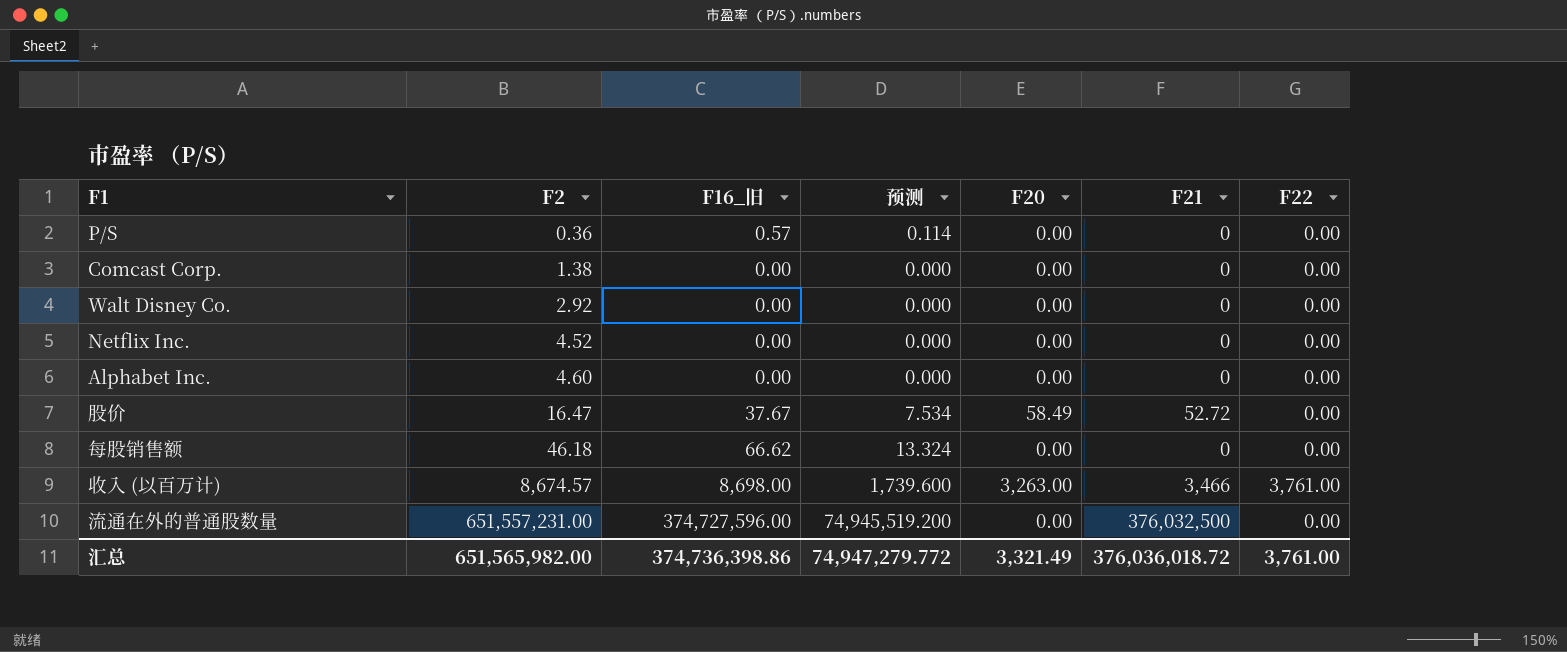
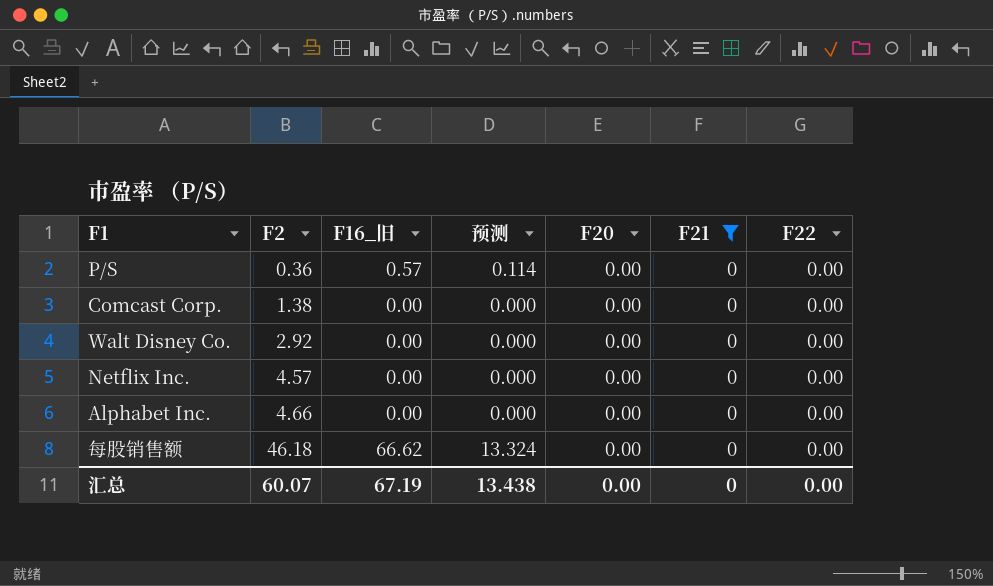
filter: none -> F21 = 0
Netflix Inc. | F2: 4.52 -> 4.57
Alphabet Inc. | F2: 4.60 -> 4.66
汇总 | F2: 651,565,982.00 -> 60.07
汇总 | F16_旧: 374,736,398.86 -> 67.19
汇总 | 预测: 74,947,279.772 -> 13.438
汇总 | F20: 3,321.49 -> 0.00
汇总 | F21: 376,036,018.72 -> 0
汇总 | F22: 3,761.00 -> 0.00

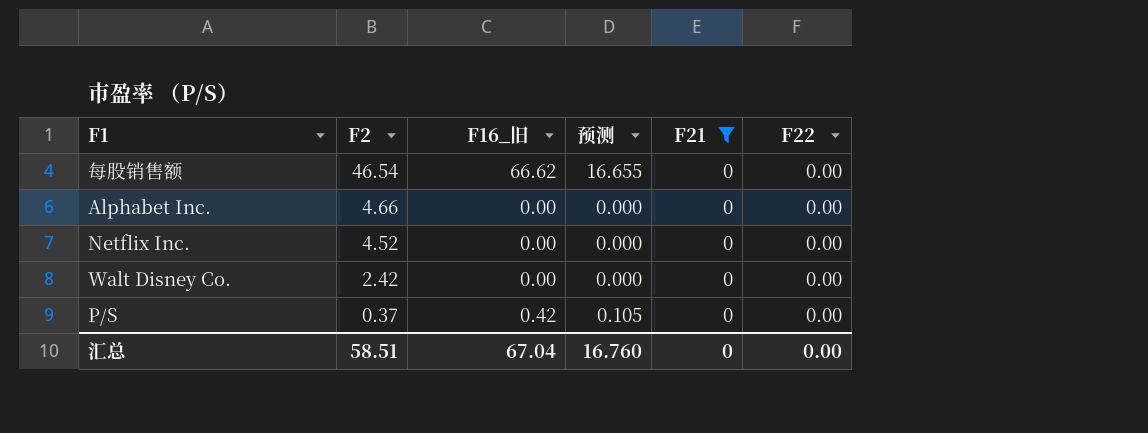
row order: F2 ascending -> F2 descending
column F20 | position: 5 -> none
column 预测 | formula: [F16_旧] * 0.2 -> [F16_旧] * 0.25
row Comcast Corp.: 1.38 | 0.00 | 0.000 | 0.00 | 0 | 0.00 -> none
每股销售额 | F2: 46.18 -> 46.54
Netflix Inc. | F2: 4.57 -> 4.52
Walt Disney Co. | F2: 2.92 -> 2.42
P/S | F2: 0.36 -> 0.37
P/S | F16_旧: 0.57 -> 0.42
汇总 | F2: 60.07 -> 58.51
汇总 | F16_旧: 67.19 -> 67.04
汇总 | 预测: 13.438 -> 16.760

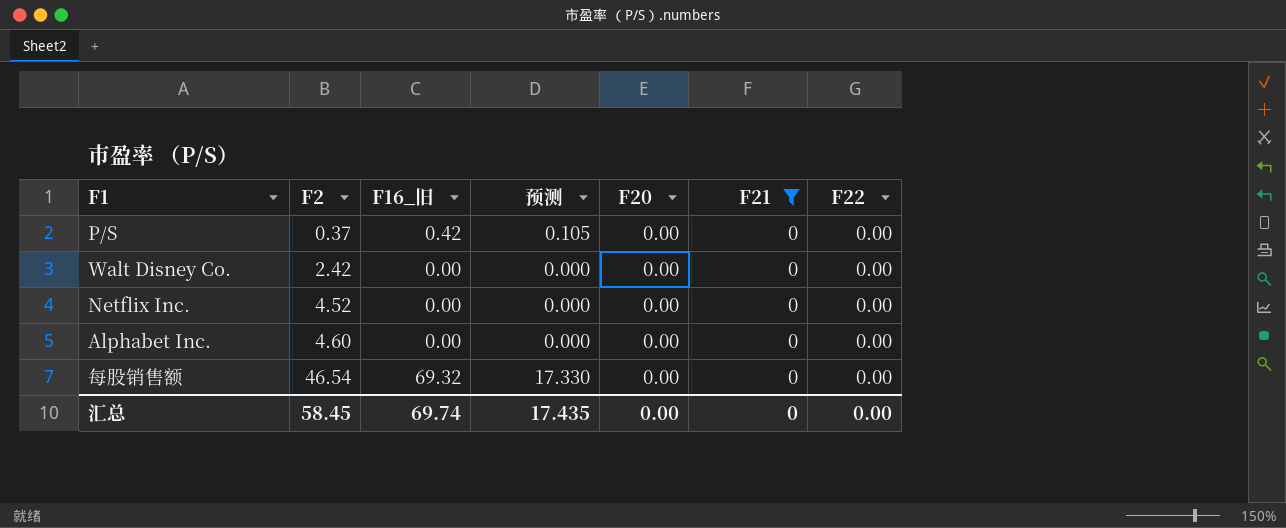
row order: F2 descending -> F2 ascending
column F20 | position: none -> 5
Alphabet Inc. | F2: 4.66 -> 4.60
每股销售额 | F16_旧: 66.62 -> 69.32
每股销售额 | 预测: 16.655 -> 17.330
汇总 | F2: 58.51 -> 58.45
汇总 | F16_旧: 67.04 -> 69.74
汇总 | 预测: 16.760 -> 17.435

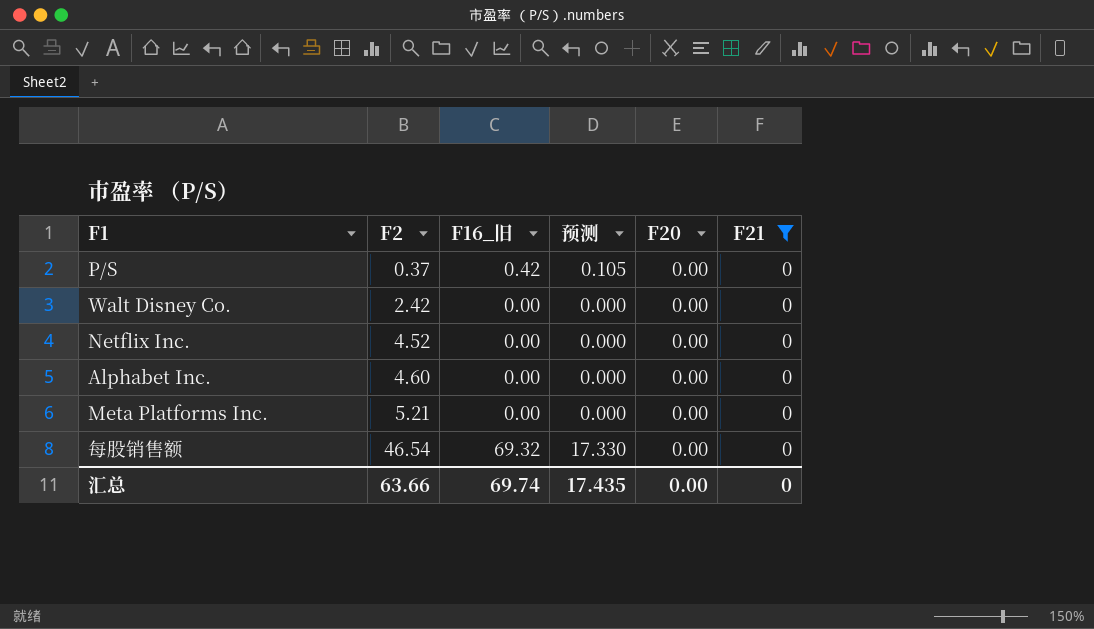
column F22 | position: 7 -> none
row Meta Platforms Inc.: none -> 5.21 | 0.00 | 0.000 | 0.00 | 0
汇总 | F2: 58.45 -> 63.66

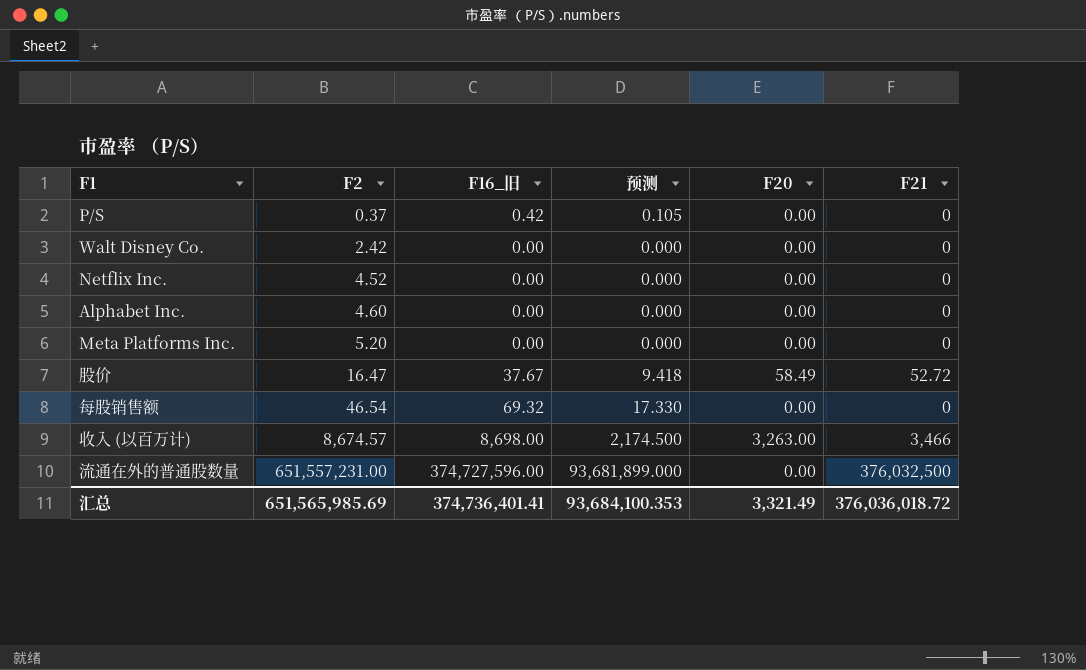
filter: F21 = 0 -> none
Meta Platforms Inc. | F2: 5.21 -> 5.20
汇总 | F2: 63.66 -> 651,565,985.69
汇总 | F16_旧: 69.74 -> 374,736,401.41
汇总 | 预测: 17.435 -> 93,684,100.353
汇总 | F20: 0.00 -> 3,321.49
汇总 | F21: 0 -> 376,036,018.72

